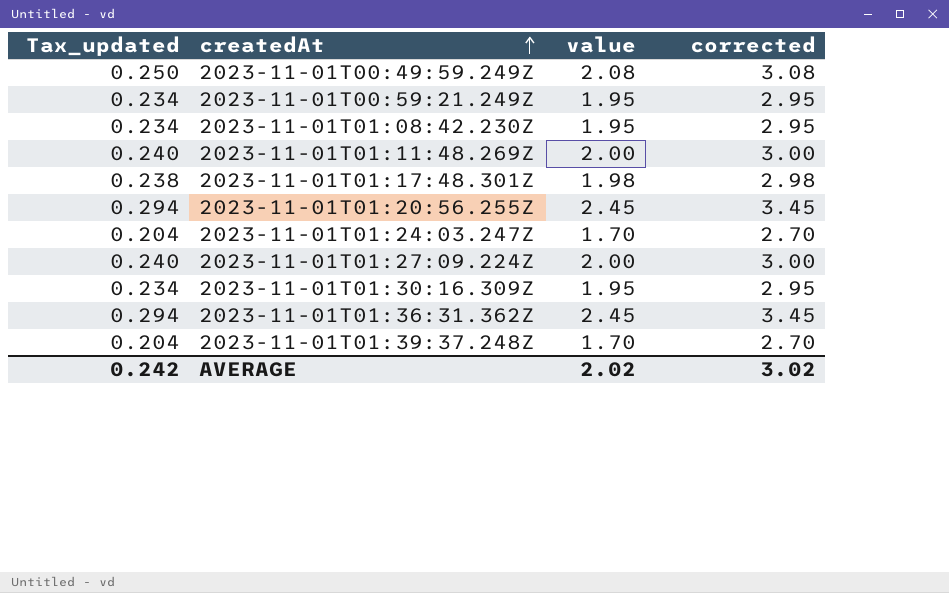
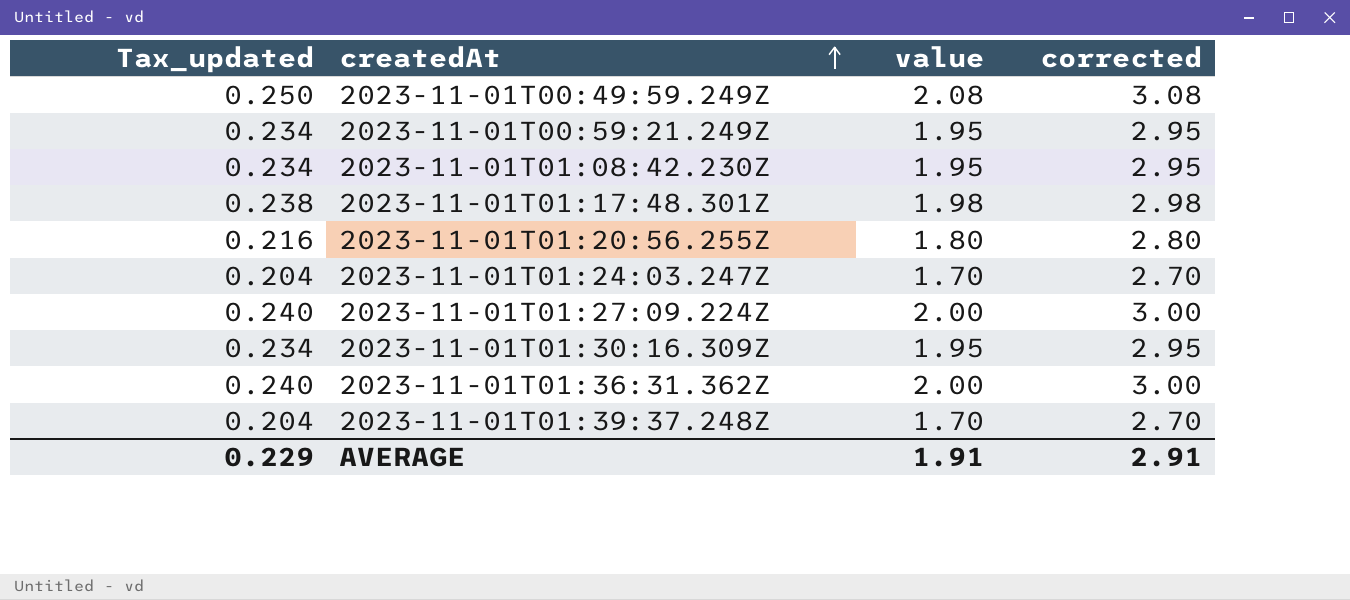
row 2023-11-01T01:11:48.269Z: 0.240 | 2.00 | 3.00 -> none
2023-11-01T01:20:56.255Z | Tax_updated: 0.294 -> 0.216
2023-11-01T01:20:56.255Z | value: 2.45 -> 1.80
2023-11-01T01:20:56.255Z | corrected: 3.45 -> 2.80
2023-11-01T01:36:31.362Z | Tax_updated: 0.294 -> 0.240
2023-11-01T01:36:31.362Z | value: 2.45 -> 2.00
2023-11-01T01:36:31.362Z | corrected: 3.45 -> 3.00
AVERAGE | Tax_updated: 0.242 -> 0.229
AVERAGE | value: 2.02 -> 1.91
AVERAGE | corrected: 3.02 -> 2.91

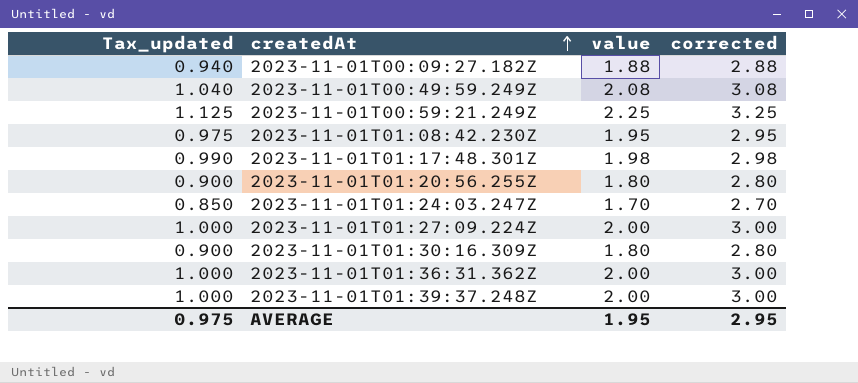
column Tax_updated | formula: [value] * 0.12 -> [value] * 0.5
row 2023-11-01T00:09:27.182Z: none -> 0.940 | 1.88 | 2.88
2023-11-01T00:59:21.249Z | value: 1.95 -> 2.25
2023-11-01T00:59:21.249Z | corrected: 2.95 -> 3.25
2023-11-01T01:30:16.309Z | value: 1.95 -> 1.80
2023-11-01T01:30:16.309Z | corrected: 2.95 -> 2.80
2023-11-01T01:39:37.248Z | value: 1.70 -> 2.00
2023-11-01T01:39:37.248Z | corrected: 2.70 -> 3.00
AVERAGE | Tax_updated: 0.229 -> 0.975
AVERAGE | value: 1.91 -> 1.95
AVERAGE | corrected: 2.91 -> 2.95

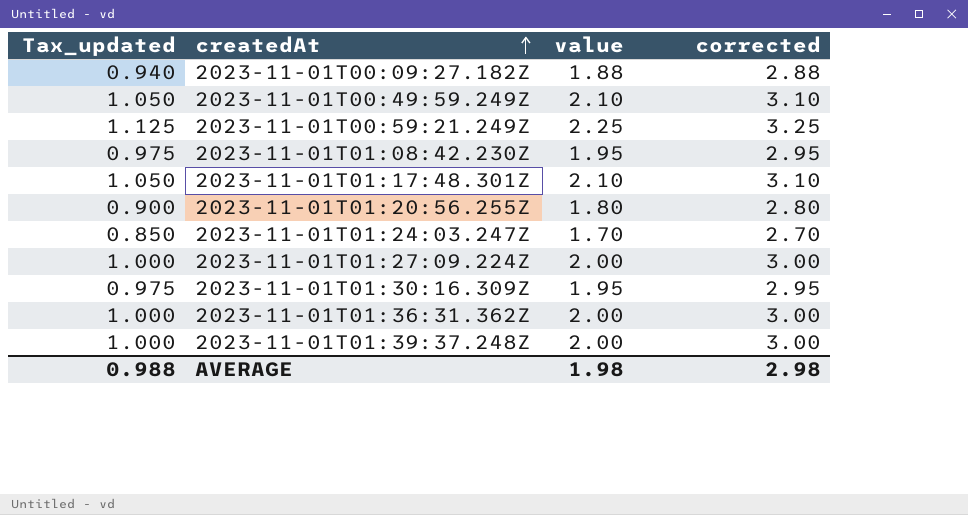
2023-11-01T00:49:59.249Z | Tax_updated: 1.040 -> 1.050
2023-11-01T00:49:59.249Z | value: 2.08 -> 2.10
2023-11-01T00:49:59.249Z | corrected: 3.08 -> 3.10
2023-11-01T01:17:48.301Z | Tax_updated: 0.990 -> 1.050
2023-11-01T01:17:48.301Z | value: 1.98 -> 2.10
2023-11-01T01:17:48.301Z | corrected: 2.98 -> 3.10
2023-11-01T01:30:16.309Z | Tax_updated: 0.900 -> 0.975
2023-11-01T01:30:16.309Z | value: 1.80 -> 1.95
2023-11-01T01:30:16.309Z | corrected: 2.80 -> 2.95
AVERAGE | Tax_updated: 0.975 -> 0.988
AVERAGE | value: 1.95 -> 1.98
AVERAGE | corrected: 2.95 -> 2.98

